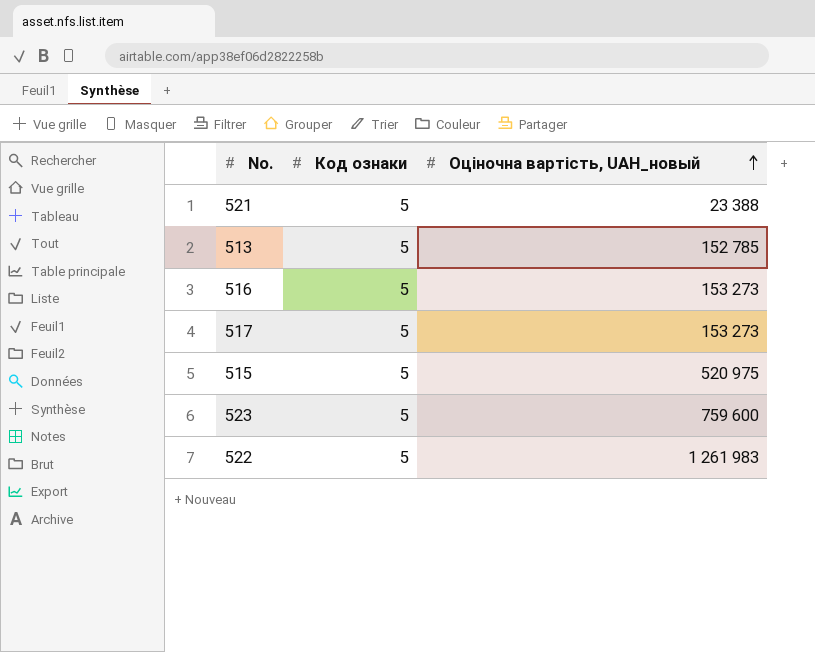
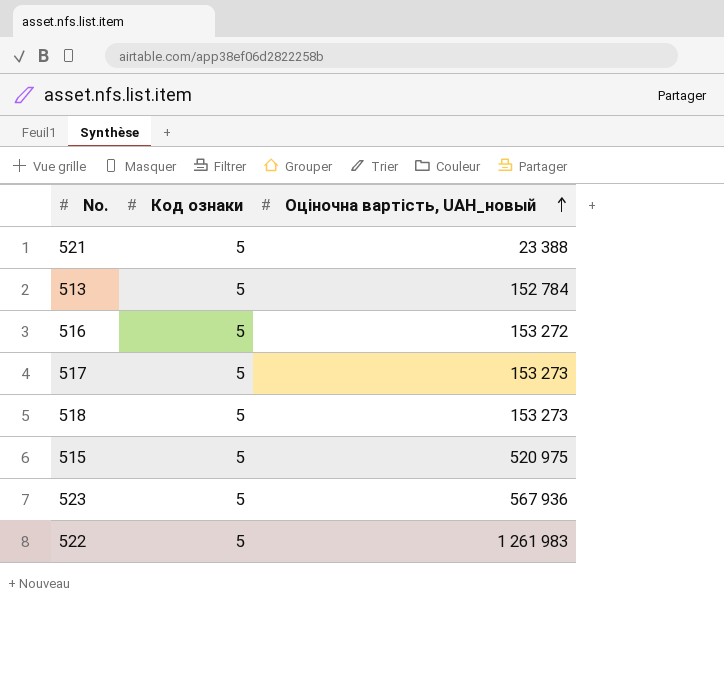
513 | Оціночна вартість, UAH_новый: 152 785 -> 152 784
516 | Оціночна вартість, UAH_новый: 153 273 -> 153 272
row 518: none -> 5 | 153 273
523 | Оціночна вартість, UAH_новый: 759 600 -> 567 936

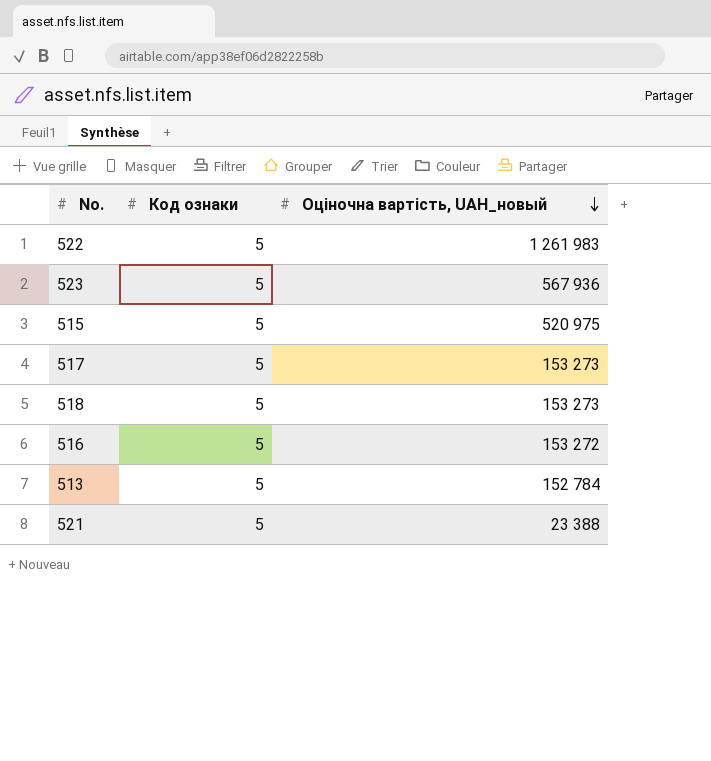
row order: Оціночна вартість, UAH_новый ascending -> Оціночна вартість, UAH_новый descending

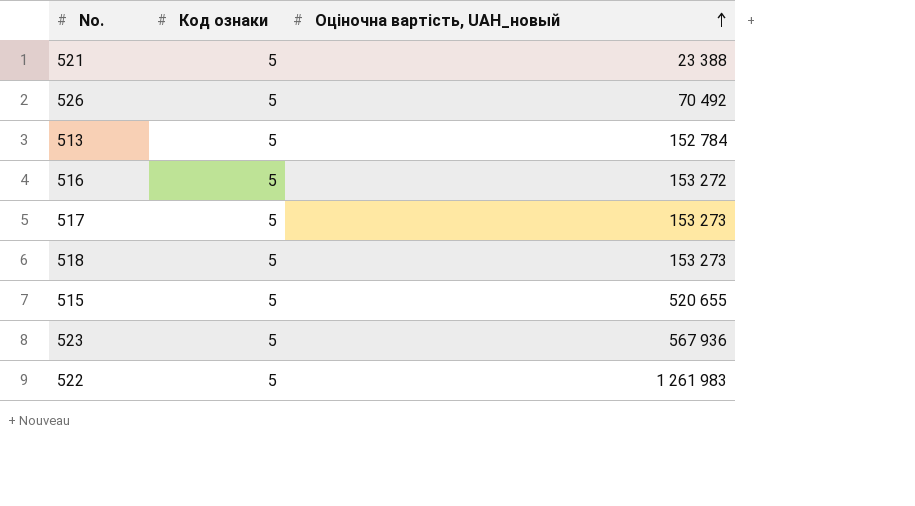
row order: Оціночна вартість, UAH_новый descending -> Оціночна вартість, UAH_новый ascending
row 526: none -> 5 | 70 492
515 | Оціночна вартість, UAH_новый: 520 975 -> 520 655

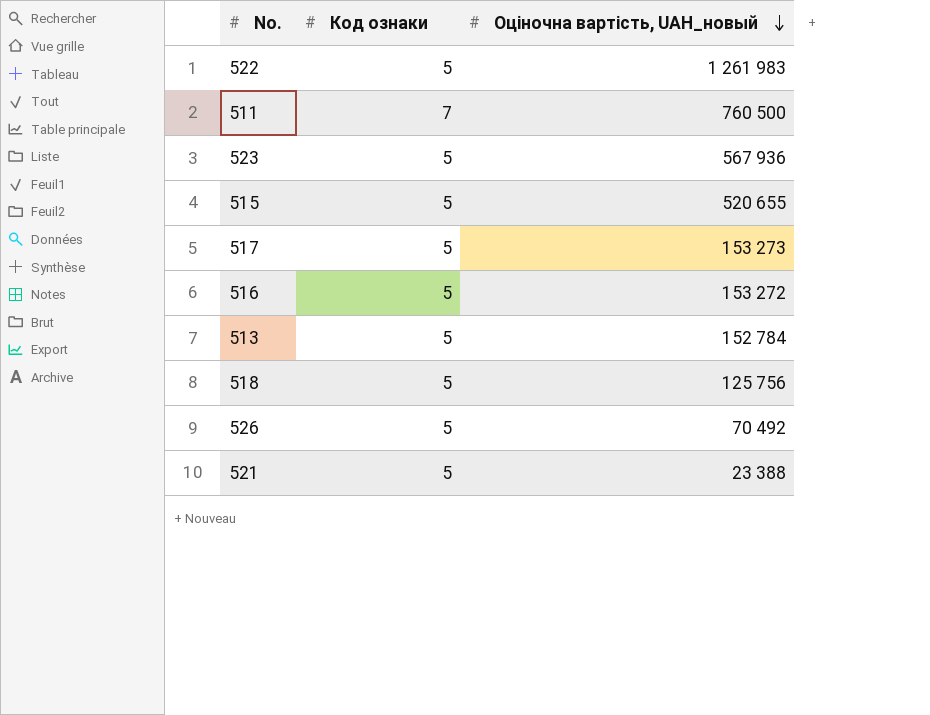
row order: Оціночна вартість, UAH_новый ascending -> Оціночна вартість, UAH_новый descending
row 511: none -> 7 | 760 500
518 | Оціночна вартість, UAH_новый: 153 273 -> 125 756

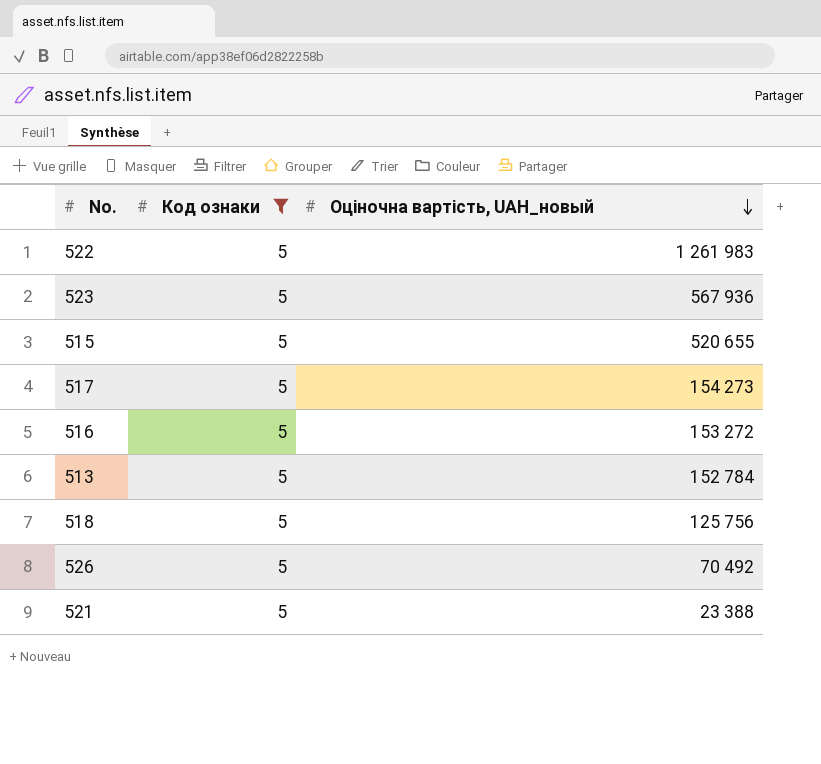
filter: none -> Код ознаки = 5
517 | Оціночна вартість, UAH_новый: 153 273 -> 154 273

